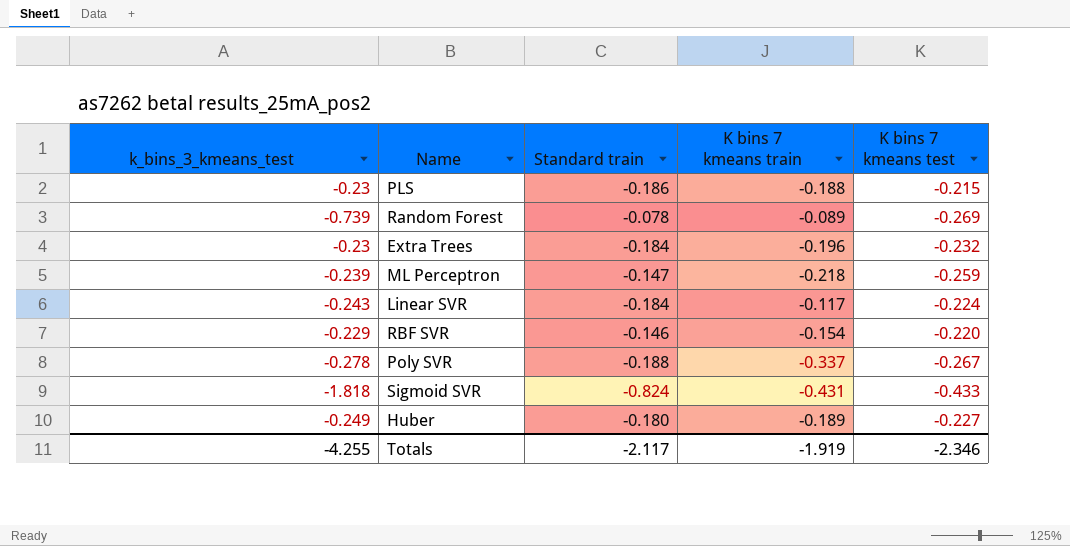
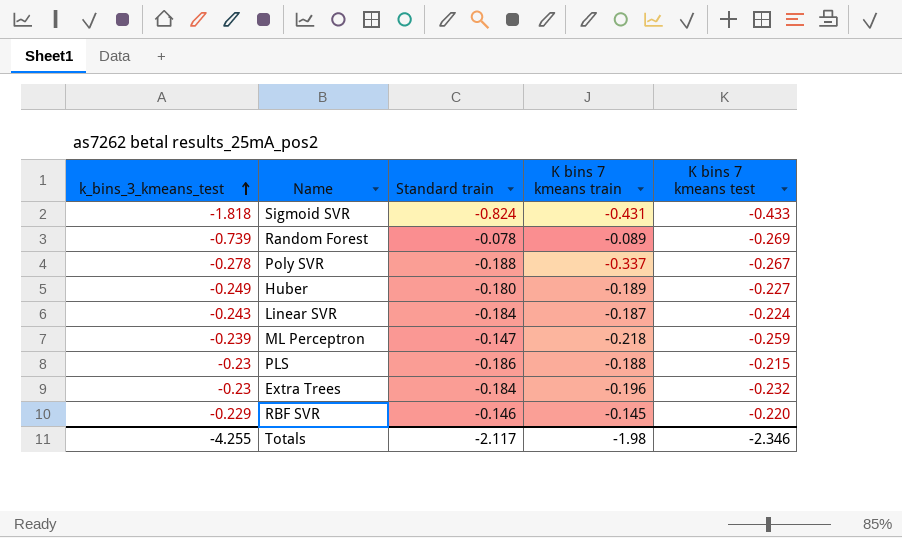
row order: none -> k_bins_3_kmeans_test ascending
Linear SVR | K bins 7 kmeans train: -0.117 -> -0.187
RBF SVR | K bins 7 kmeans train: -0.154 -> -0.145
Totals | K bins 7 kmeans train: -1.919 -> -1.98

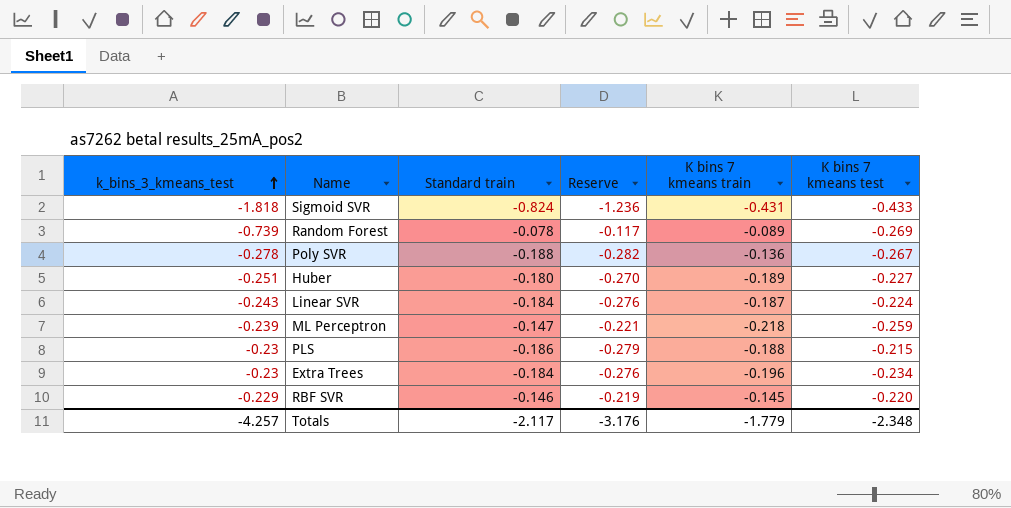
column Reserve | formula: none -> [Standard train] * 1.5
Poly SVR | K bins 7 kmeans train: -0.337 -> -0.136
Huber | k_bins_3_kmeans_test: -0.249 -> -0.251
Extra Trees | K bins 7 kmeans test: -0.232 -> -0.234
Totals | k_bins_3_kmeans_test: -4.255 -> -4.257
Totals | K bins 7 kmeans train: -1.98 -> -1.779
Totals | K bins 7 kmeans test: -2.346 -> -2.348

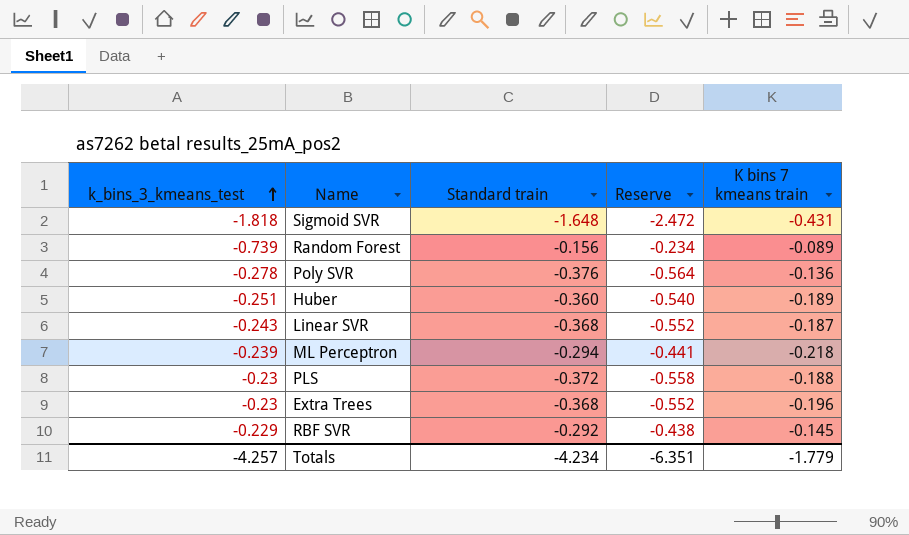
column K bins 7 kmeans test | position: 6 -> none
Sigmoid SVR | Standard train: -0.824 -> -1.648
Sigmoid SVR | Reserve: -1.236 -> -2.472
Random Forest | Standard train: -0.078 -> -0.156
Random Forest | Reserve: -0.117 -> -0.234
Poly SVR | Standard train: -0.188 -> -0.376
Poly SVR | Reserve: -0.282 -> -0.564
Huber | Standard train: -0.180 -> -0.360
Huber | Reserve: -0.270 -> -0.540
Linear SVR | Standard train: -0.184 -> -0.368
Linear SVR | Reserve: -0.276 -> -0.552
ML Perceptron | Standard train: -0.147 -> -0.294
ML Perceptron | Reserve: -0.221 -> -0.441
PLS | Standard train: -0.186 -> -0.372
PLS | Reserve: -0.279 -> -0.558
Extra Trees | Standard train: -0.184 -> -0.368
Extra Trees | Reserve: -0.276 -> -0.552
RBF SVR | Standard train: -0.146 -> -0.292
RBF SVR | Reserve: -0.219 -> -0.438
Totals | Standard train: -2.117 -> -4.234
Totals | Reserve: -3.176 -> -6.351

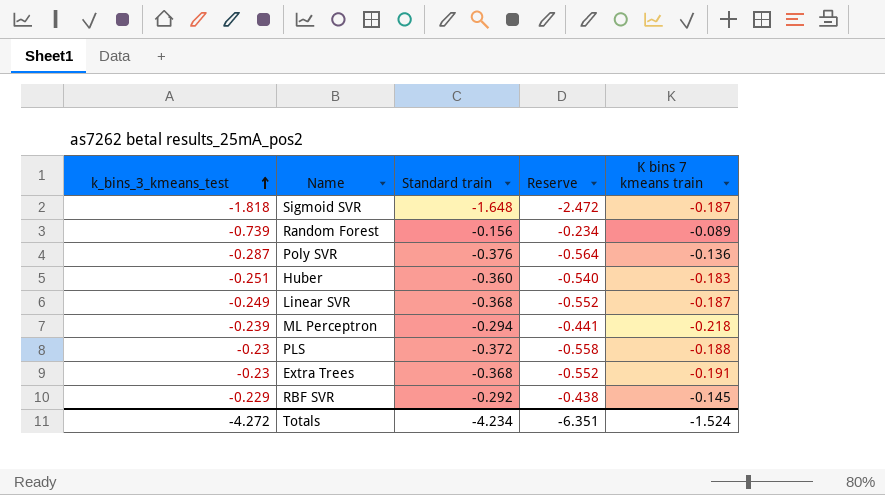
Sigmoid SVR | K bins 7 kmeans train: -0.431 -> -0.187
Poly SVR | k_bins_3_kmeans_test: -0.278 -> -0.287
Huber | K bins 7 kmeans train: -0.189 -> -0.183
Linear SVR | k_bins_3_kmeans_test: -0.243 -> -0.249
Extra Trees | K bins 7 kmeans train: -0.196 -> -0.191
Totals | k_bins_3_kmeans_test: -4.257 -> -4.272
Totals | K bins 7 kmeans train: -1.779 -> -1.524

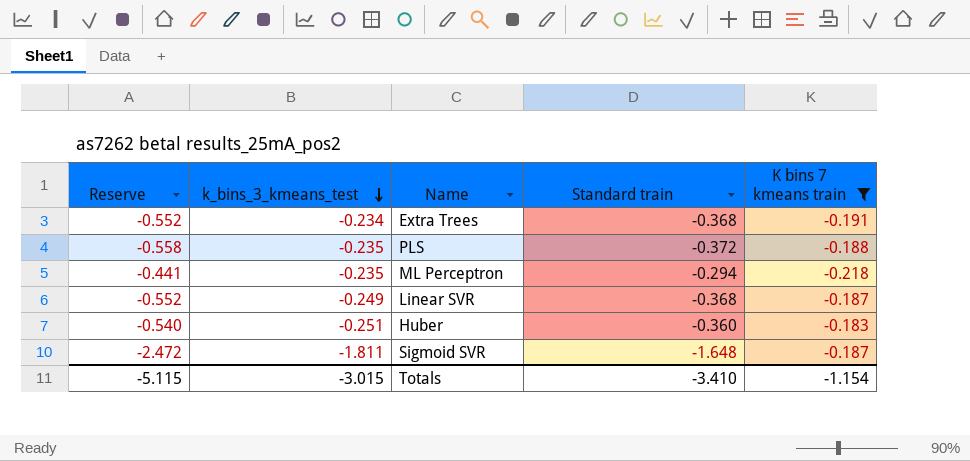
filter: none -> K bins 7 kmeans train <= -0.183
row order: k_bins_3_kmeans_test ascending -> k_bins_3_kmeans_test descending
column Reserve | position: 4 -> 1
Extra Trees | k_bins_3_kmeans_test: -0.23 -> -0.234
PLS | k_bins_3_kmeans_test: -0.23 -> -0.235
ML Perceptron | k_bins_3_kmeans_test: -0.239 -> -0.235
Sigmoid SVR | k_bins_3_kmeans_test: -1.818 -> -1.811
Totals | Reserve: -6.351 -> -5.115
Totals | k_bins_3_kmeans_test: -4.272 -> -3.015
Totals | Standard train: -4.234 -> -3.410
Totals | K bins 7 kmeans train: -1.524 -> -1.154

